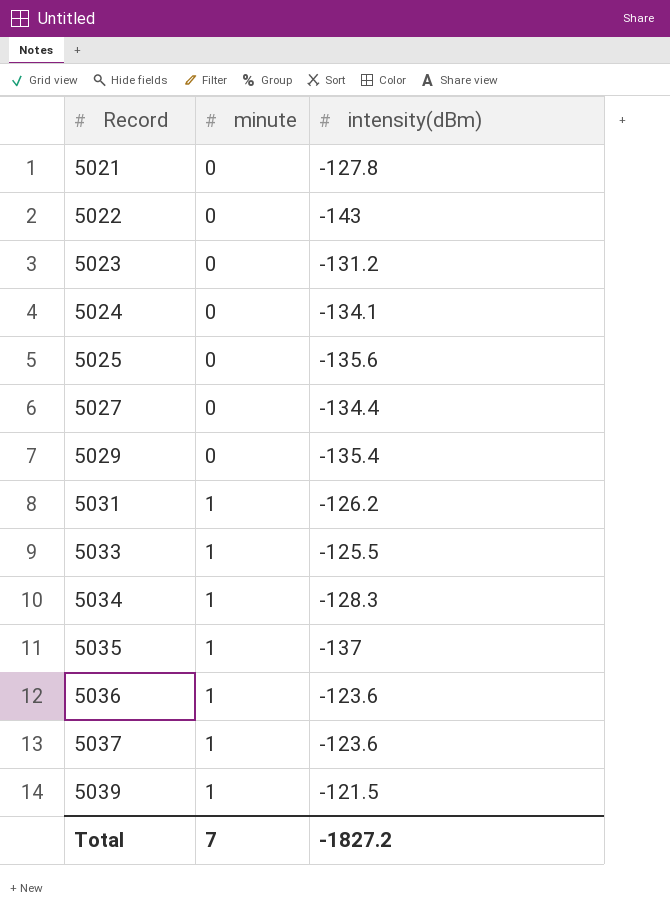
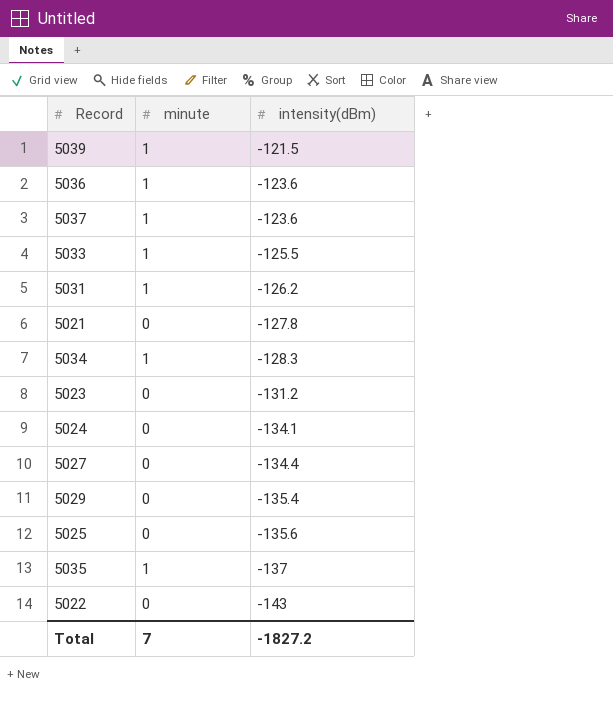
row order: Record ascending -> intensity(dBm) descending

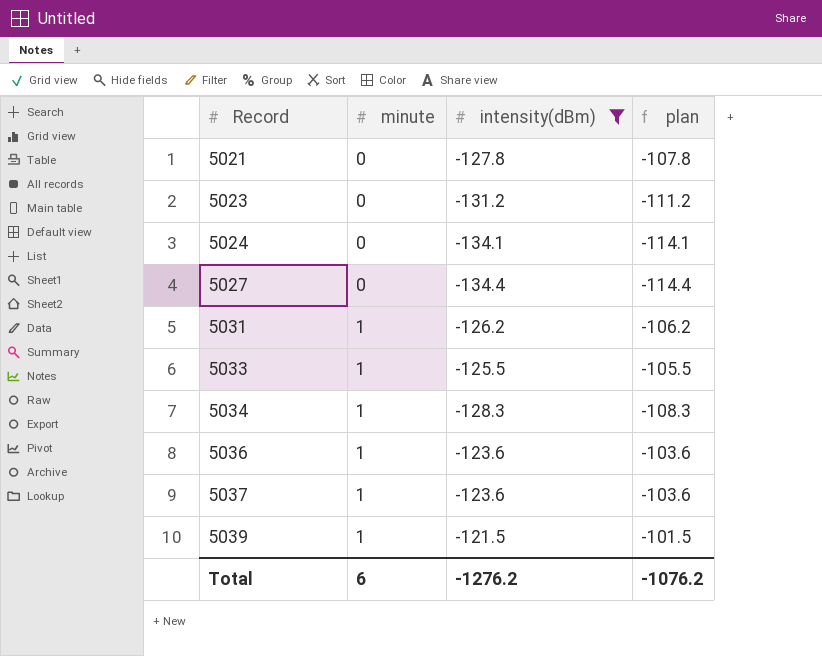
filter: none -> intensity(dBm) >= -134.4
row order: intensity(dBm) descending -> Record ascending
column plan | formula: none -> [intensity(dBm)] + 20
Total | minute: 7 -> 6
Total | intensity(dBm): -1827.2 -> -1276.2

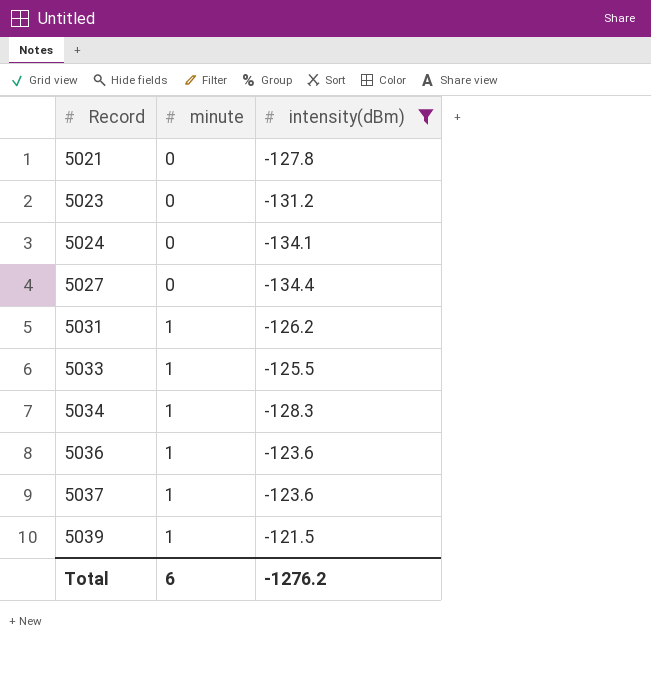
column plan | formula: [intensity(dBm)] + 20 -> none

